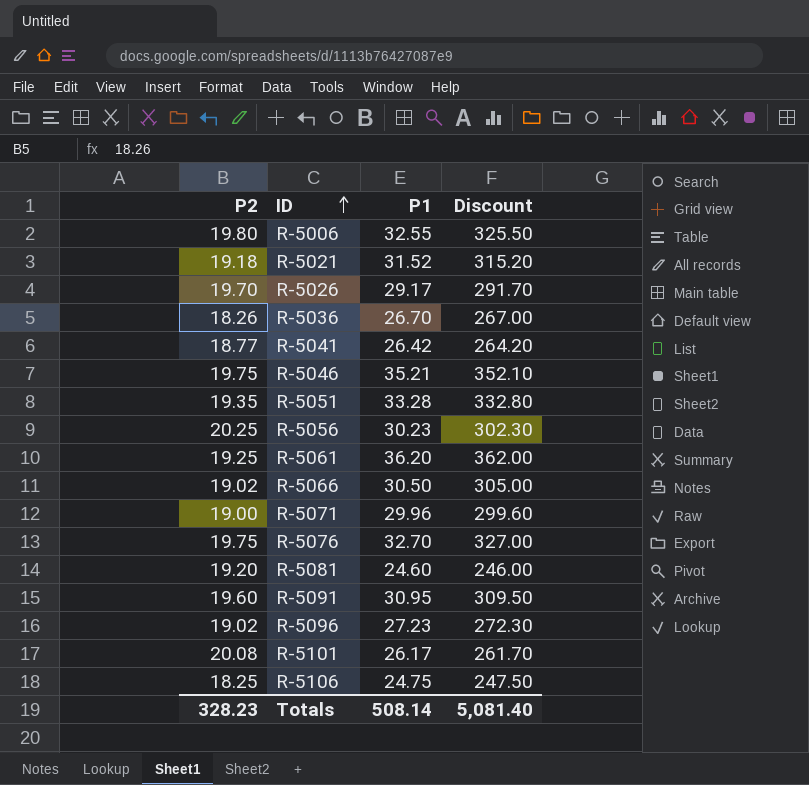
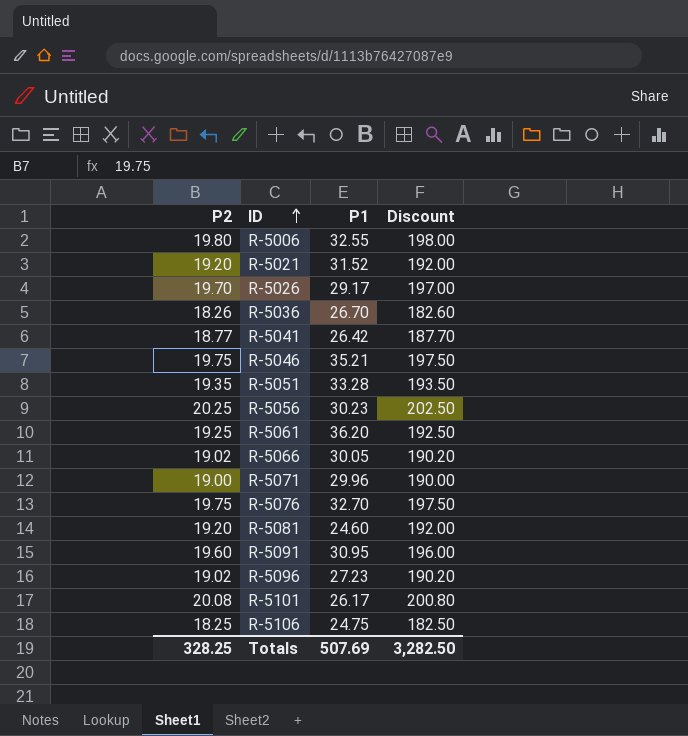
column Discount | formula: [P1] * 10 -> [P2] * 10
R-5021 | P2: 19.18 -> 19.20
R-5066 | P1: 30.50 -> 30.05
Totals | P2: 328.23 -> 328.25
Totals | P1: 508.14 -> 507.69
Totals | Discount: 5,081.40 -> 3,282.50

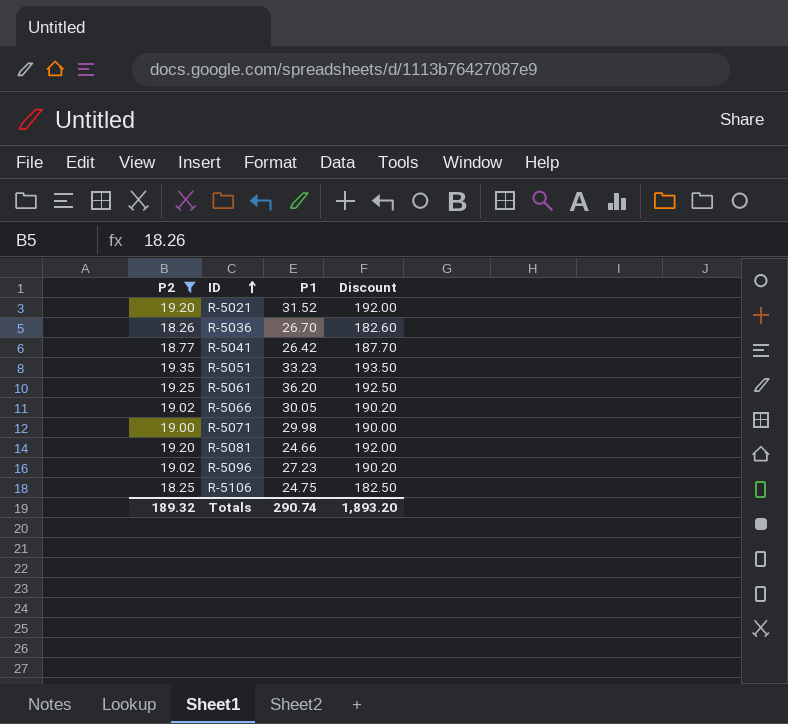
filter: none -> P2 <= 19.35
R-5051 | P1: 33.28 -> 33.23
R-5071 | P1: 29.96 -> 29.98
R-5081 | P1: 24.60 -> 24.66
Totals | P2: 328.25 -> 189.32
Totals | P1: 507.69 -> 290.74
Totals | Discount: 3,282.50 -> 1,893.20

